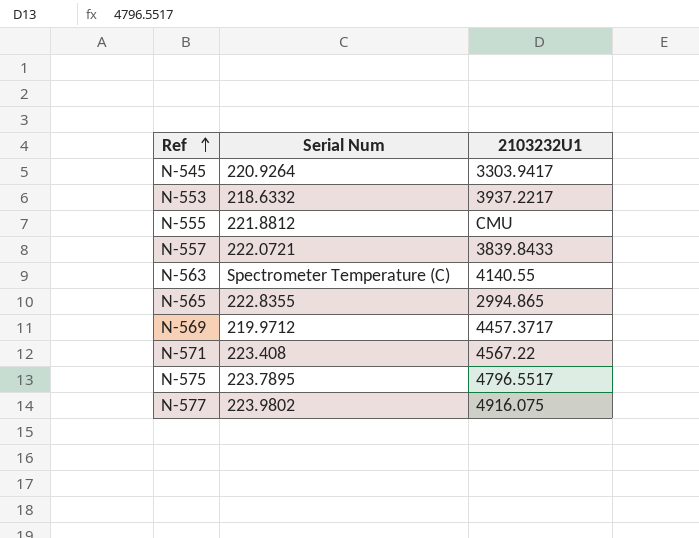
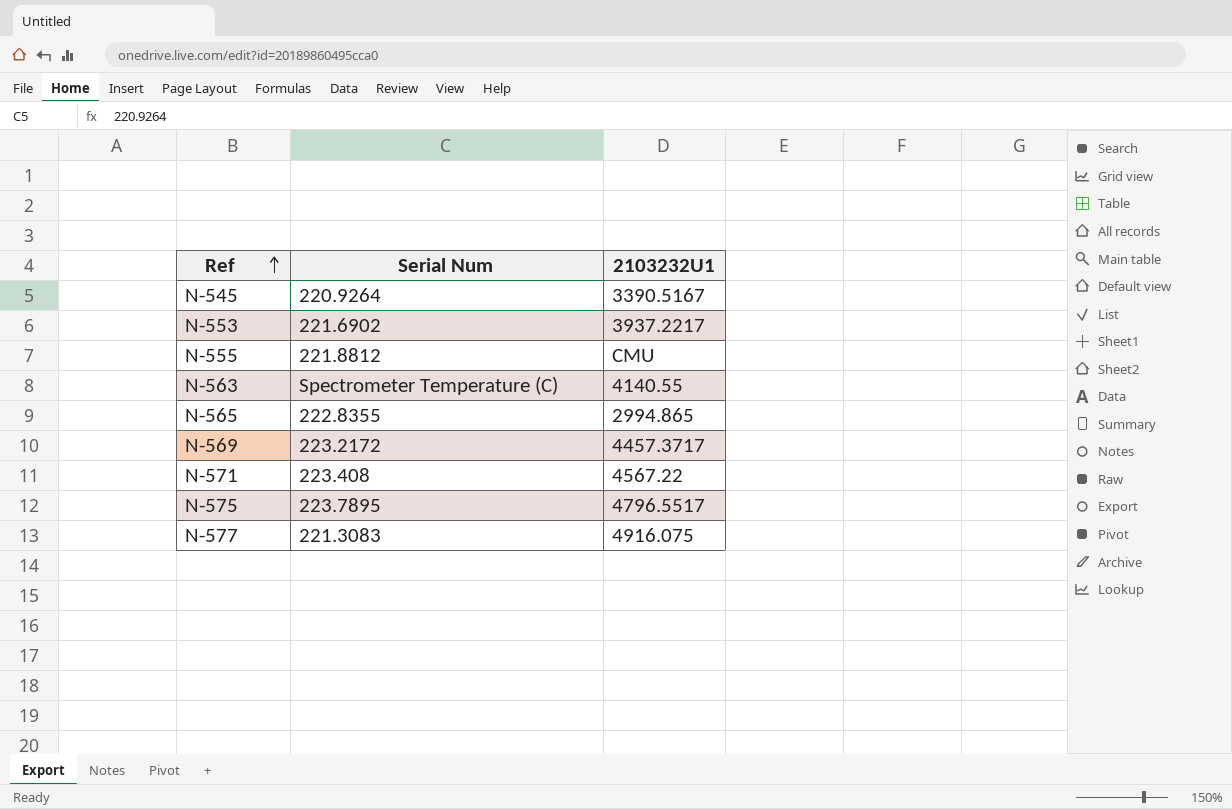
row N-557: 222.0721 | 3839.8433 -> none
N-545 | 2103232U1: 3303.9417 -> 3390.5167
N-553 | Serial Num: 218.6332 -> 221.6902
N-569 | Serial Num: 219.9712 -> 223.2172
N-577 | Serial Num: 223.9802 -> 221.3083

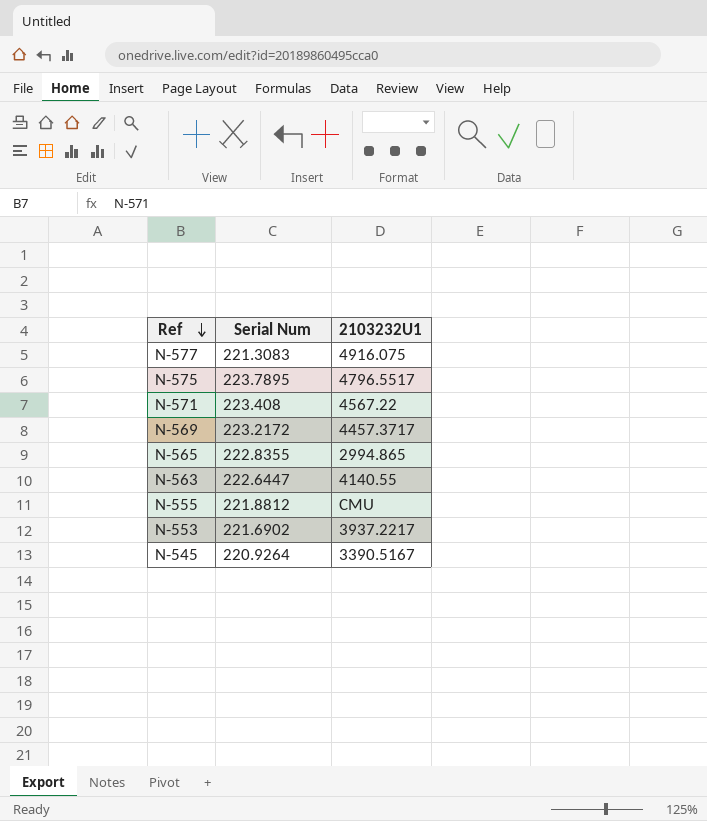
row order: Ref ascending -> Ref descending
N-563 | Serial Num: Spectrometer Temperature (C) -> 222.6447

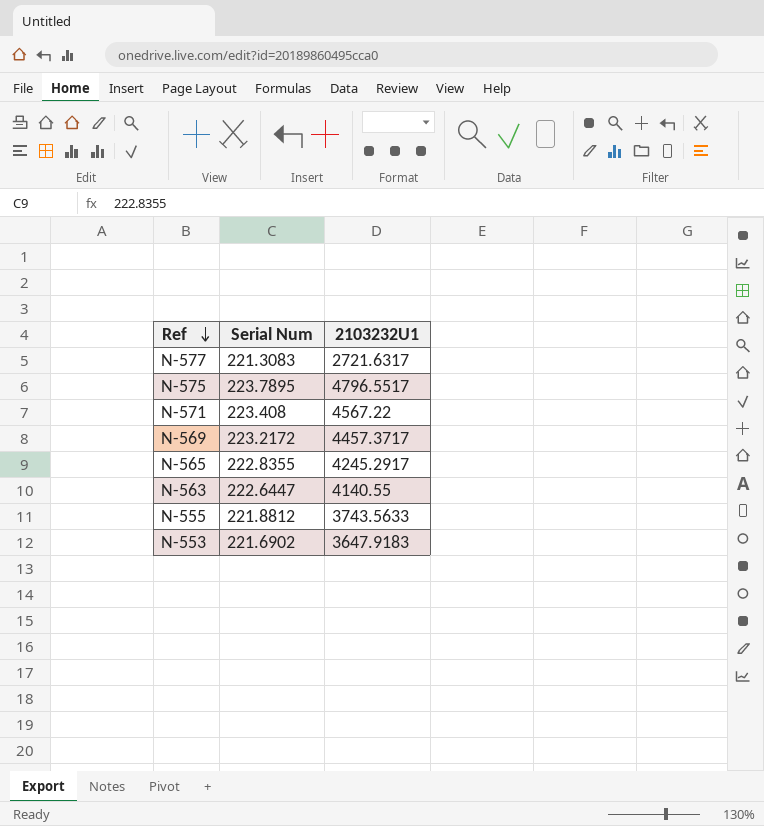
row N-545: 220.9264 | 3390.5167 -> none
N-577 | 2103232U1: 4916.075 -> 2721.6317
N-565 | 2103232U1: 2994.865 -> 4245.2917
N-555 | 2103232U1: CMU -> 3743.5633
N-553 | 2103232U1: 3937.2217 -> 3647.9183

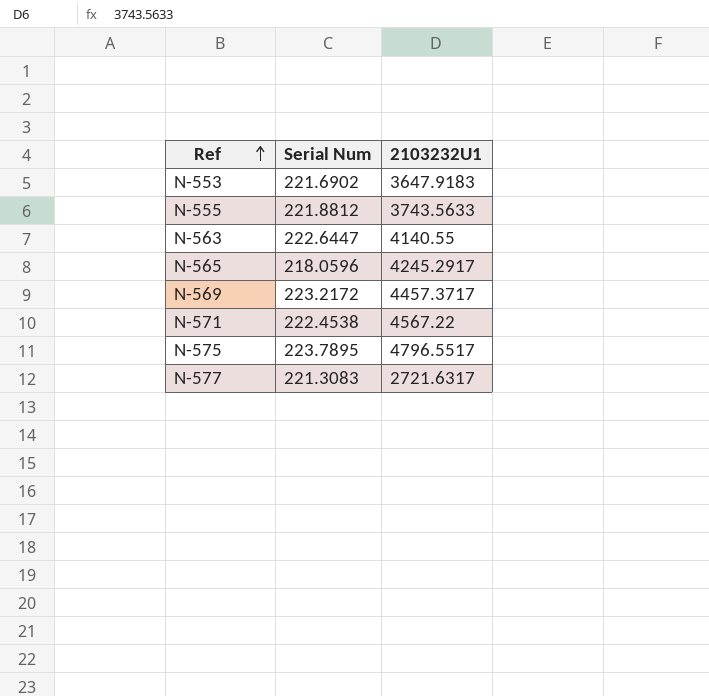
row order: Ref descending -> Ref ascending
N-565 | Serial Num: 222.8355 -> 218.0596
N-571 | Serial Num: 223.408 -> 222.4538

